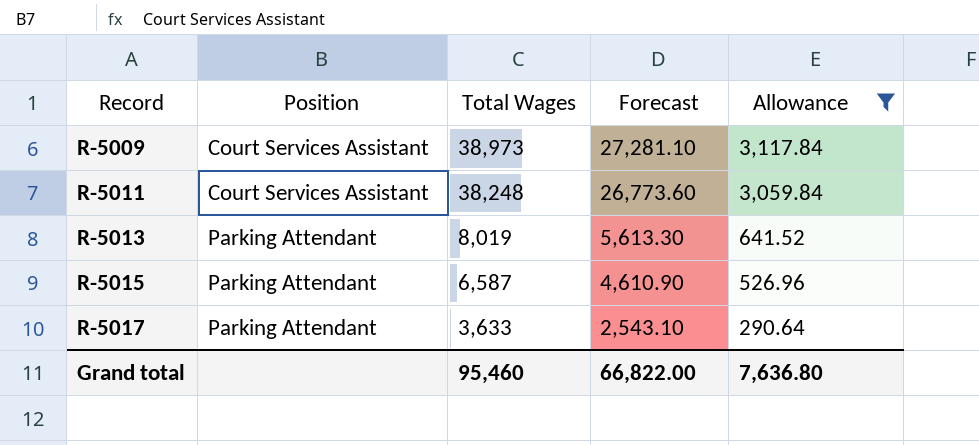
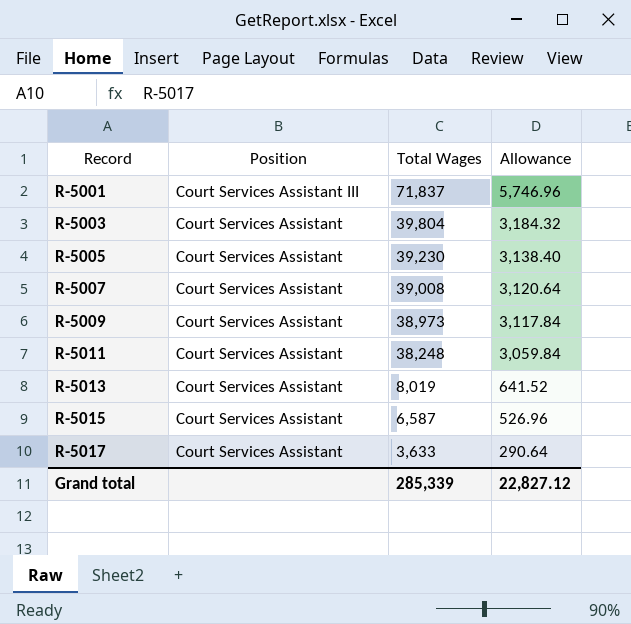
filter: Allowance <= 3,117.84 -> none
column Forecast | formula: [Total Wages] * 0.7 -> none
R-5013 | Position: Parking Attendant -> Court Services Assistant
R-5015 | Position: Parking Attendant -> Court Services Assistant
R-5017 | Position: Parking Attendant -> Court Services Assistant
Grand total | Total Wages: 95,460 -> 285,339
Grand total | Allowance: 7,636.80 -> 22,827.12

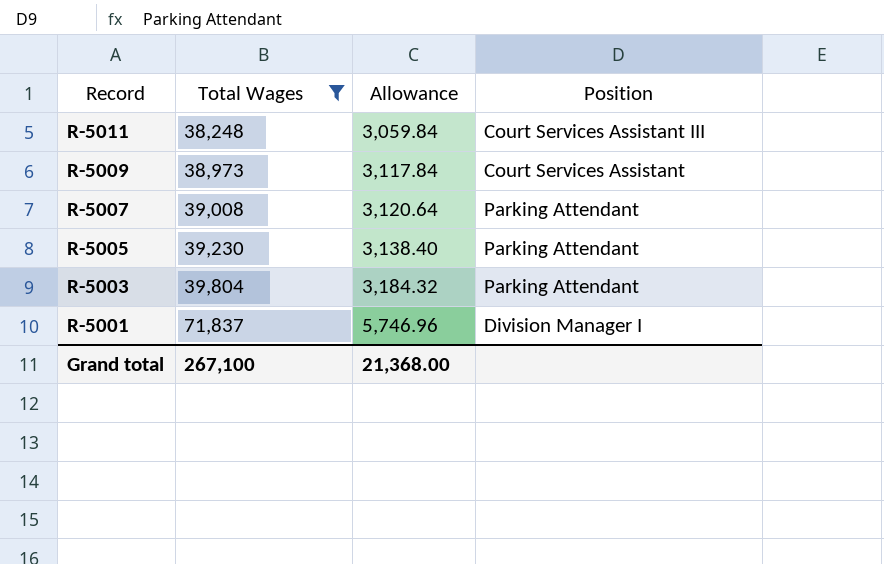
filter: none -> Total Wages >= 38,248
row order: Record ascending -> Record descending
column Position | position: 2 -> 4
R-5011 | Position: Court Services Assistant -> Court Services Assistant III
R-5007 | Position: Court Services Assistant -> Parking Attendant
R-5005 | Position: Court Services Assistant -> Parking Attendant
R-5003 | Position: Court Services Assistant -> Parking Attendant
R-5001 | Position: Court Services Assistant III -> Division Manager I
Grand total | Total Wages: 285,339 -> 267,100
Grand total | Allowance: 22,827.12 -> 21,368.00

